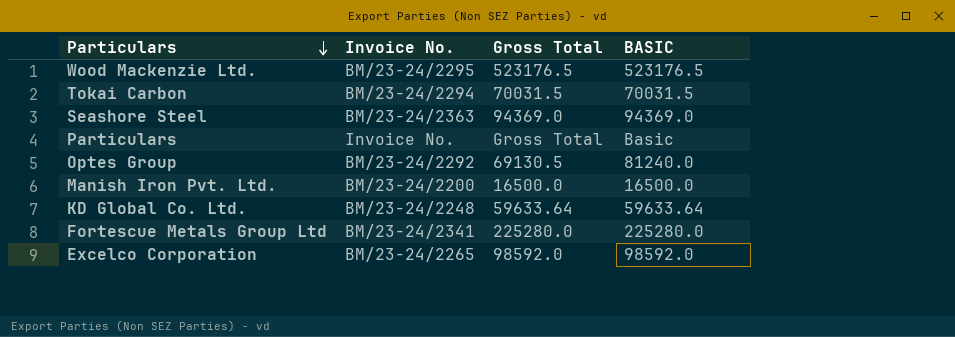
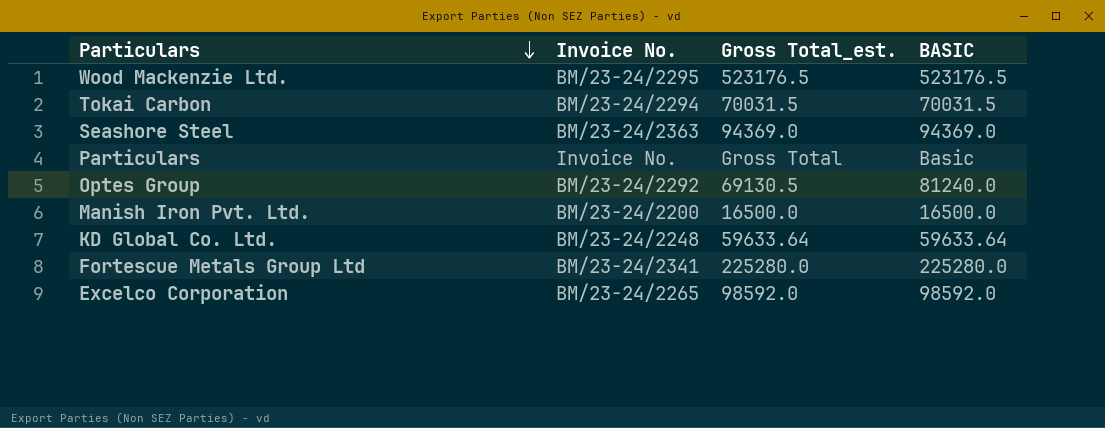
column name: Gross Total -> Gross Total_est.

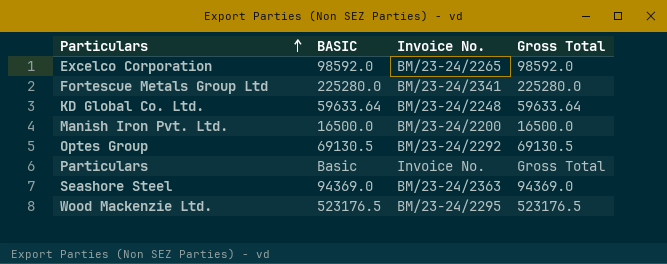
row order: Particulars descending -> Particulars ascending
column BASIC | position: 4 -> 2
column name: Gross Total_est. -> Gross Total
row Tokai Carbon: BM/23-24/2294 | 70031.5 | 70031.5 -> none
Optes Group | BASIC: 81240.0 -> 69130.5

